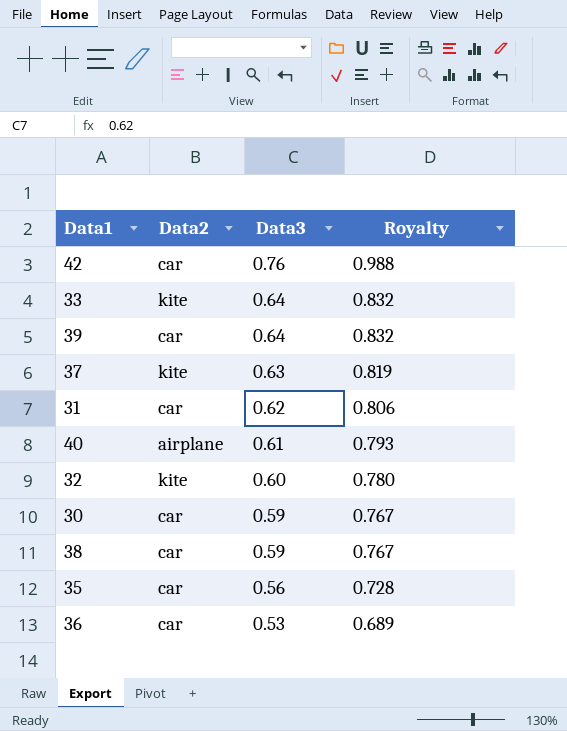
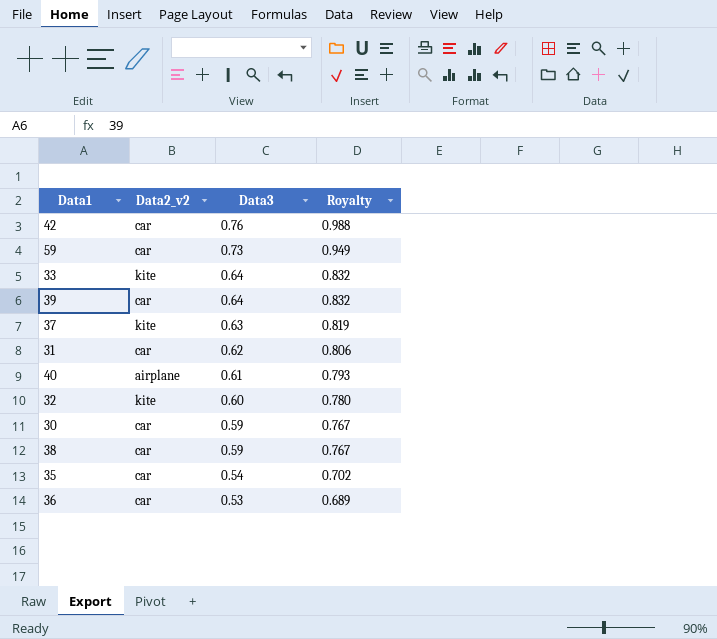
column name: Data2 -> Data2_v2
row 59: none -> car | 0.73 | 0.949
35 | Data3: 0.56 -> 0.54
35 | Royalty: 0.728 -> 0.702

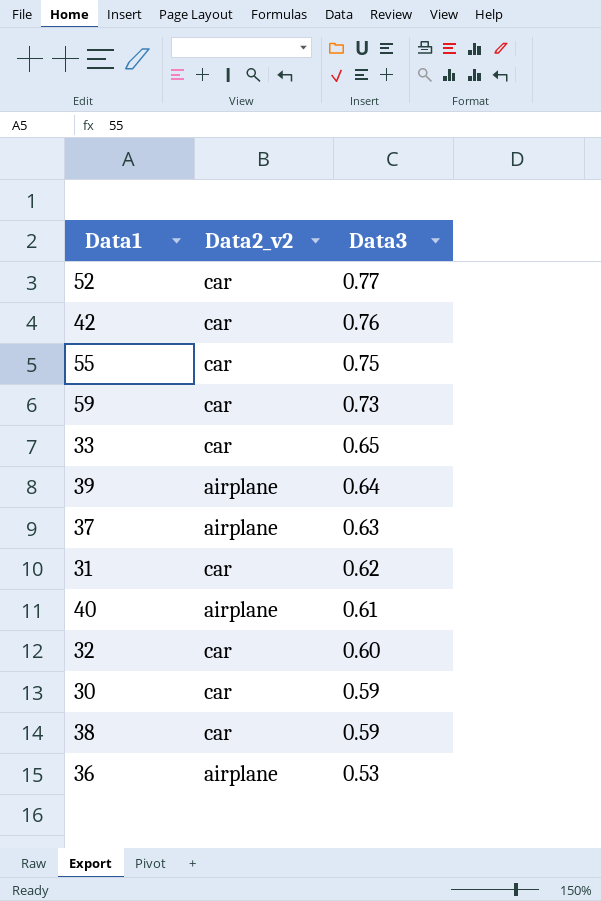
column Royalty | formula: [Data3] * 1.3 -> none
row 35: car | 0.54 | 0.702 -> none
row 52: none -> car | 0.77
row 55: none -> car | 0.75
33 | Data2_v2: kite -> car
33 | Data3: 0.64 -> 0.65
39 | Data2_v2: car -> airplane
37 | Data2_v2: kite -> airplane
32 | Data2_v2: kite -> car
36 | Data2_v2: car -> airplane

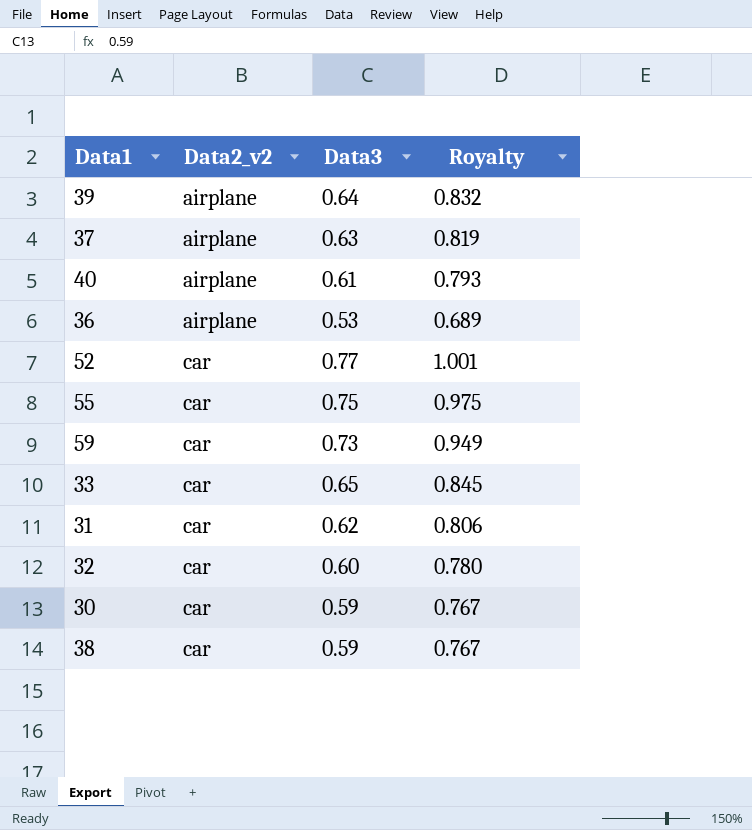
row order: Data3 descending -> Data2_v2 ascending
column Royalty | formula: none -> [Data3] * 1.3
row 42: car | 0.76 -> none

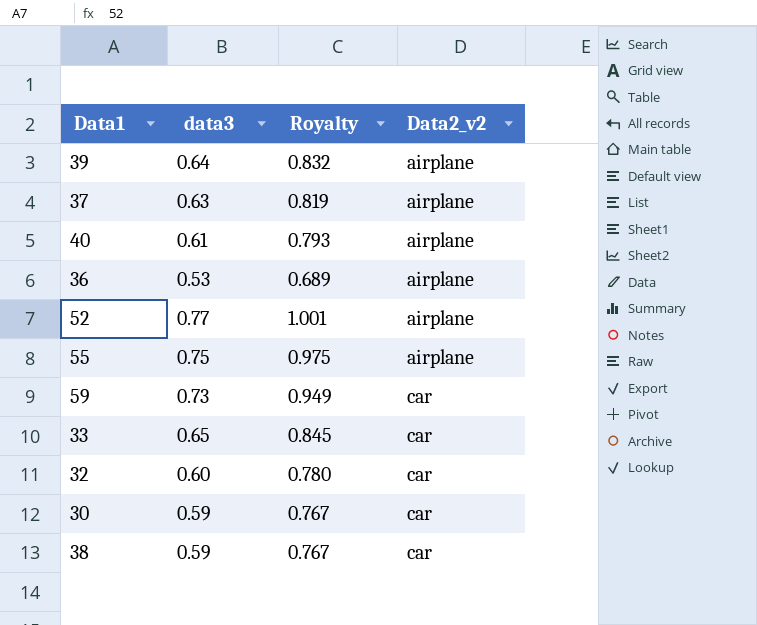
column name: Data3 -> data3
column Data2_v2 | position: 2 -> 4
row 31: car | 0.62 | 0.806 -> none
52 | Data2_v2: car -> airplane
55 | Data2_v2: car -> airplane

